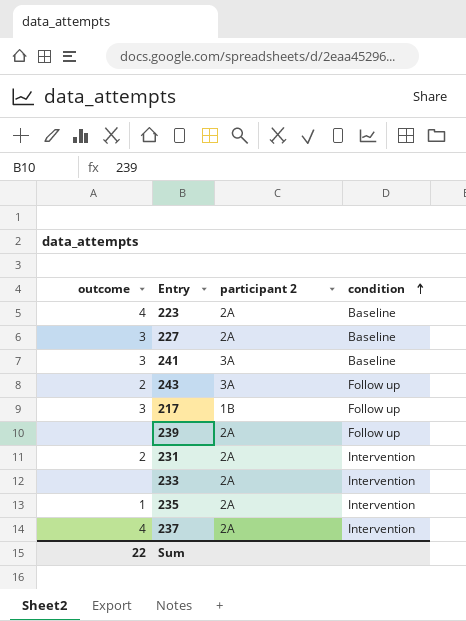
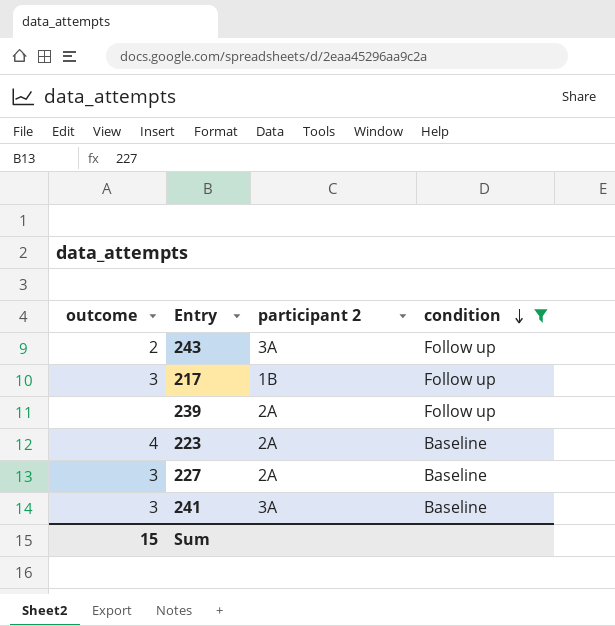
filter: none -> condition != Intervention
row order: condition ascending -> condition descending
Sum | outcome: 22 -> 15

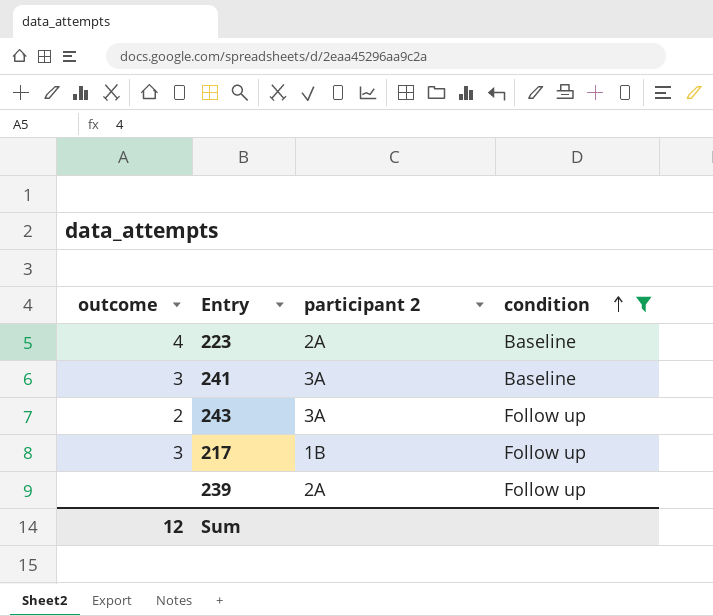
row order: condition descending -> condition ascending
row 227: 3 | 2A | Baseline -> none
Sum | outcome: 15 -> 12

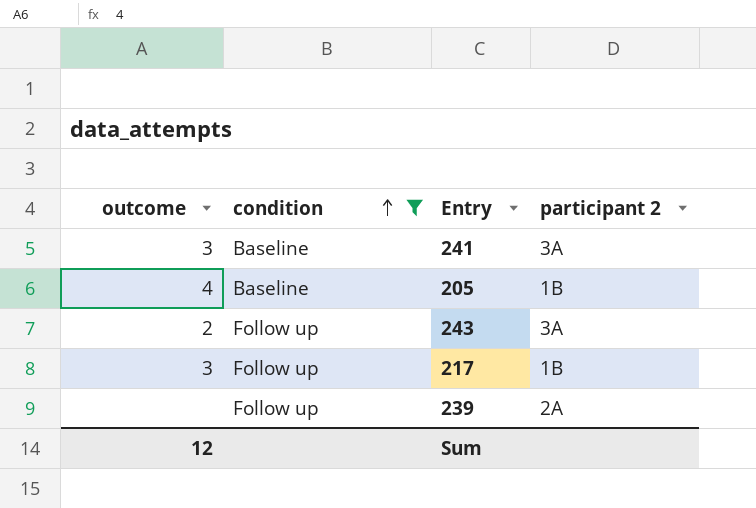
column condition | position: 4 -> 2
row 223: 4 | 2A | Baseline -> none
row 205: none -> 4 | Baseline | 1B

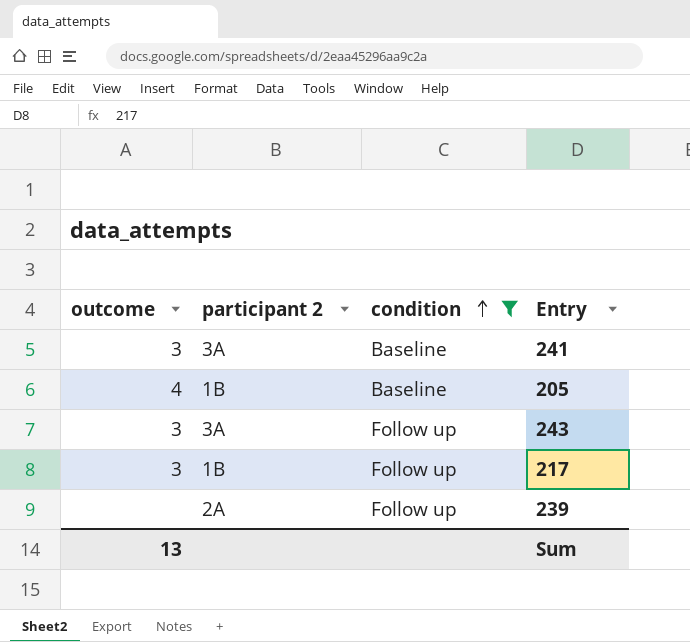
column participant 2 | position: 4 -> 2
243 | outcome: 2 -> 3
Sum | outcome: 12 -> 13

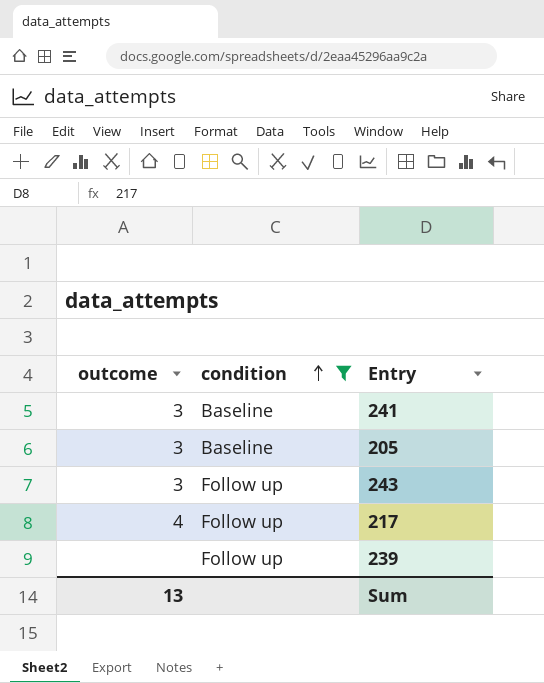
column participant 2 | position: 2 -> none
205 | outcome: 4 -> 3
217 | outcome: 3 -> 4

